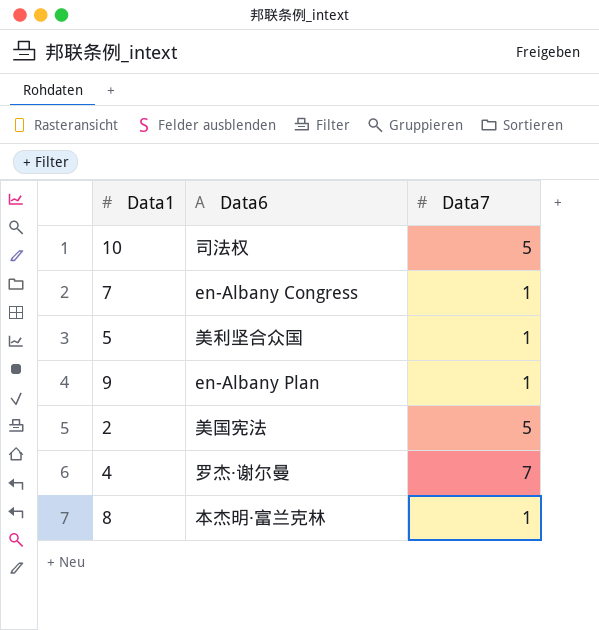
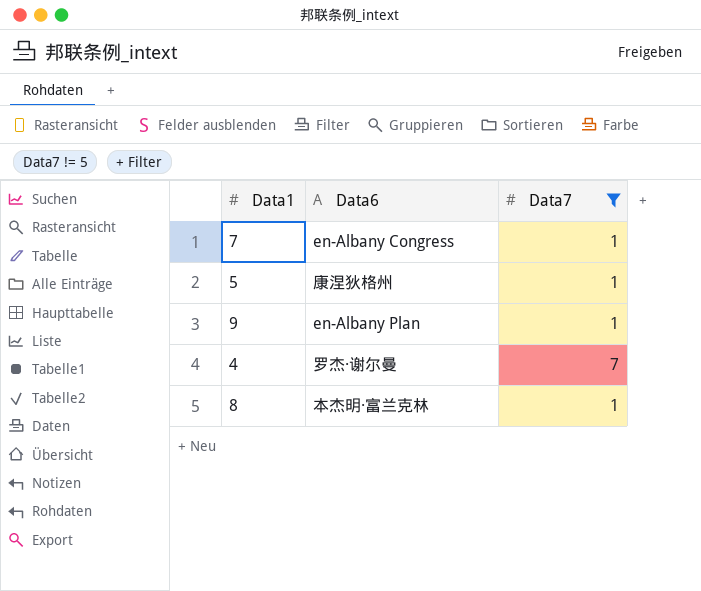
filter: none -> Data7 != 5
5 | Data6: 美利坚合众国 -> 康涅狄格州

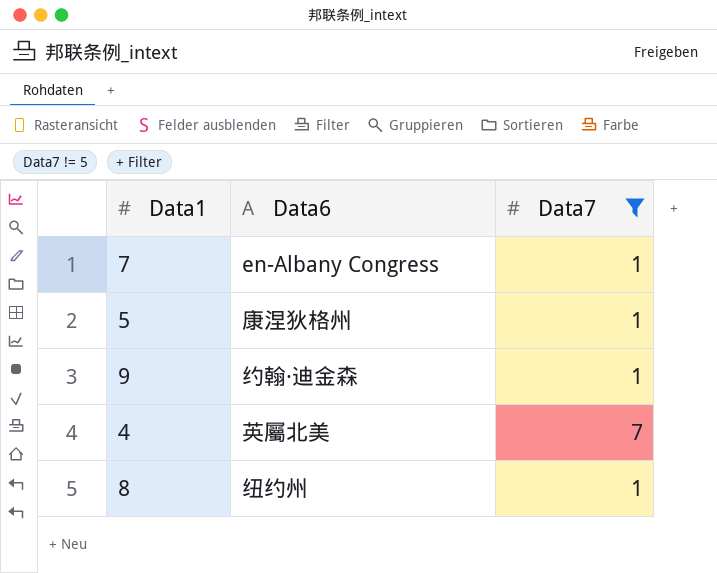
9 | Data6: en-Albany Plan -> 约翰·迪金森
4 | Data6: 罗杰·谢尔曼 -> 英屬北美
8 | Data6: 本杰明·富兰克林 -> 纽约州

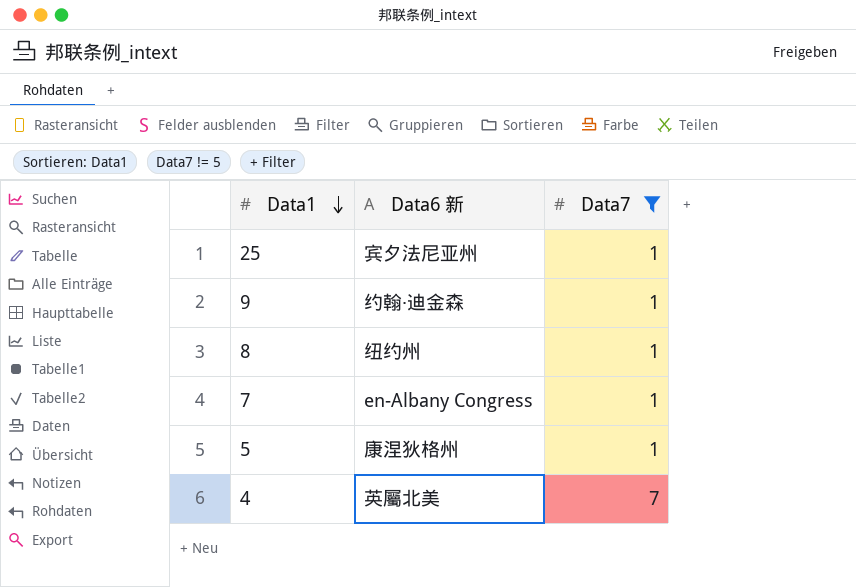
row order: none -> Data1 descending
column name: Data6 -> Data6 新
row 25: none -> 宾夕法尼亚州 | 1

